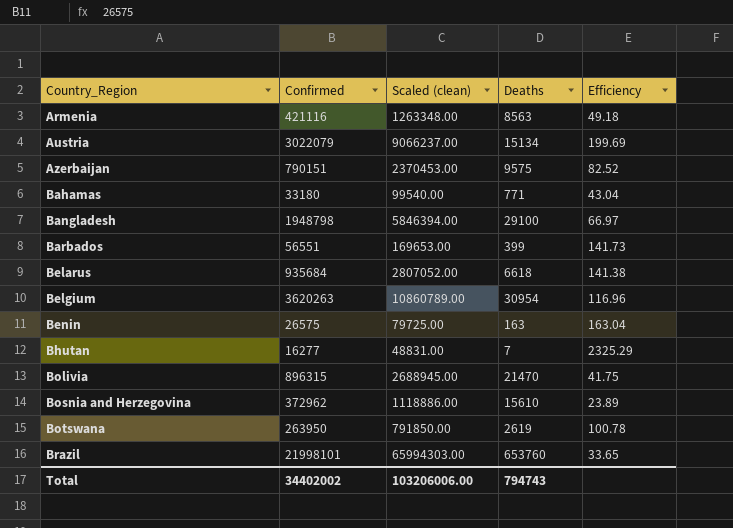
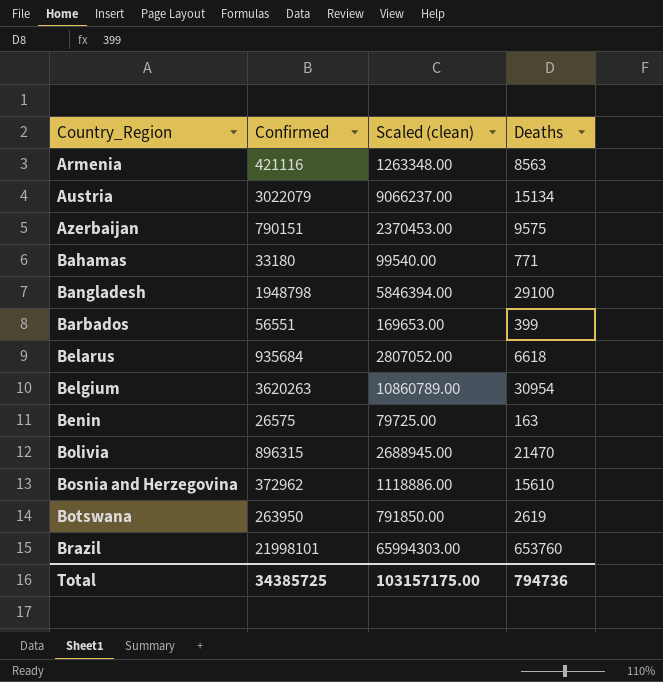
column Efficiency | formula: [Confirmed] / [Deaths] -> none
row Bhutan: 16277 | 48831.00 | 7 | 2325.29 -> none
Total | Confirmed: 34402002 -> 34385725
Total | Scaled (clean): 103206006.00 -> 103157175.00
Total | Deaths: 794743 -> 794736

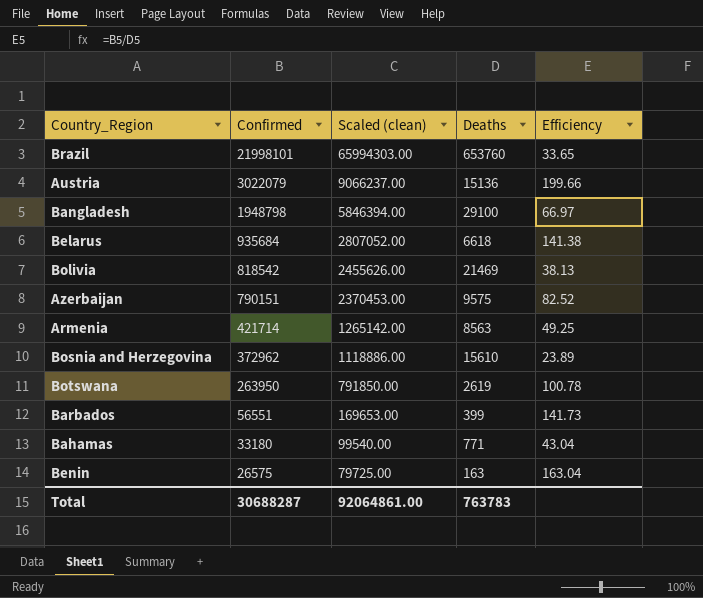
row order: Country_Region ascending -> Confirmed descending
column Efficiency | formula: none -> [Confirmed] / [Deaths]
row Belgium: 3620263 | 10860789.00 | 30954 -> none
Austria | Deaths: 15134 -> 15136
Bolivia | Confirmed: 896315 -> 818542
Bolivia | Scaled (clean): 2688945.00 -> 2455626.00
Bolivia | Deaths: 21470 -> 21469
Armenia | Confirmed: 421116 -> 421714
Armenia | Scaled (clean): 1263348.00 -> 1265142.00
Total | Confirmed: 34385725 -> 30688287
Total | Scaled (clean): 103157175.00 -> 92064861.00
Total | Deaths: 794736 -> 763783

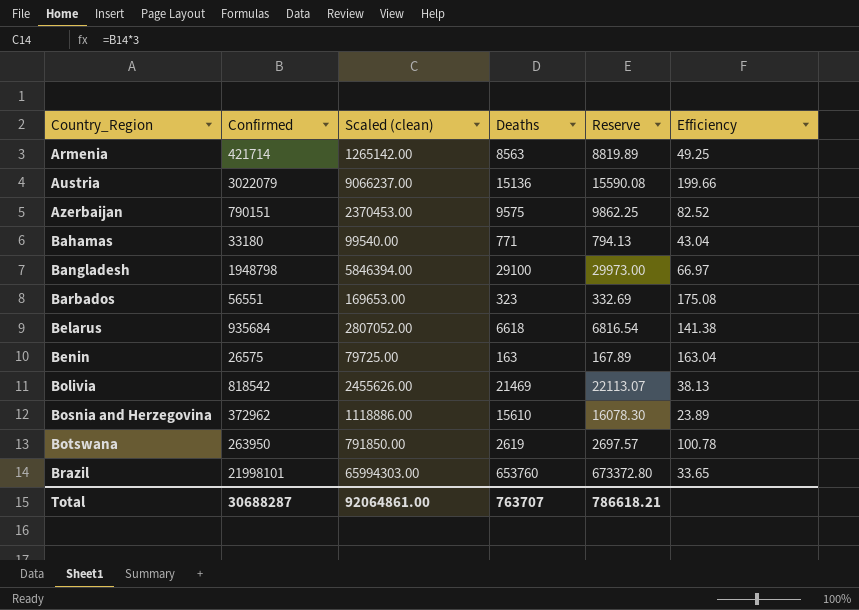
row order: Confirmed descending -> Country_Region ascending
column Reserve | formula: none -> [Deaths] * 1.03
Barbados | Deaths: 399 -> 323
Barbados | Efficiency: 141.73 -> 175.08
Total | Deaths: 763783 -> 763707

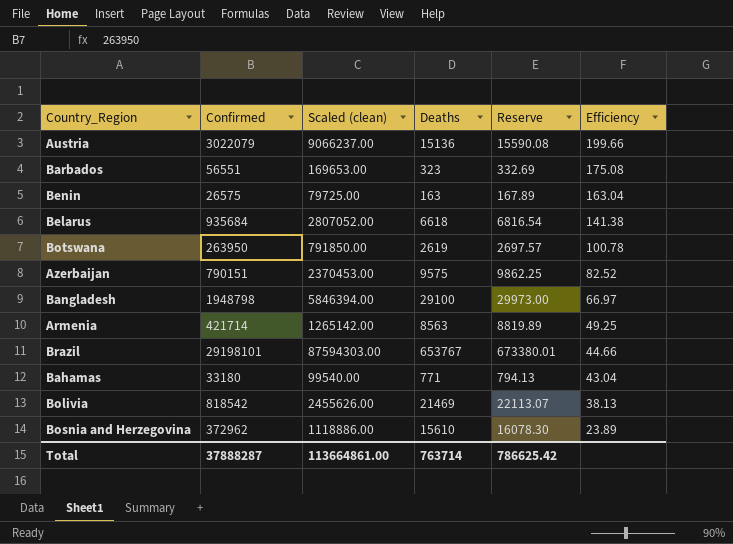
row order: Country_Region ascending -> Efficiency descending
Brazil | Confirmed: 21998101 -> 29198101
Brazil | Scaled (clean): 65994303.00 -> 87594303.00
Brazil | Deaths: 653760 -> 653767
Brazil | Reserve: 673372.80 -> 673380.01
Brazil | Efficiency: 33.65 -> 44.66
Total | Confirmed: 30688287 -> 37888287
Total | Scaled (clean): 92064861.00 -> 113664861.00
Total | Deaths: 763707 -> 763714
Total | Reserve: 786618.21 -> 786625.42

